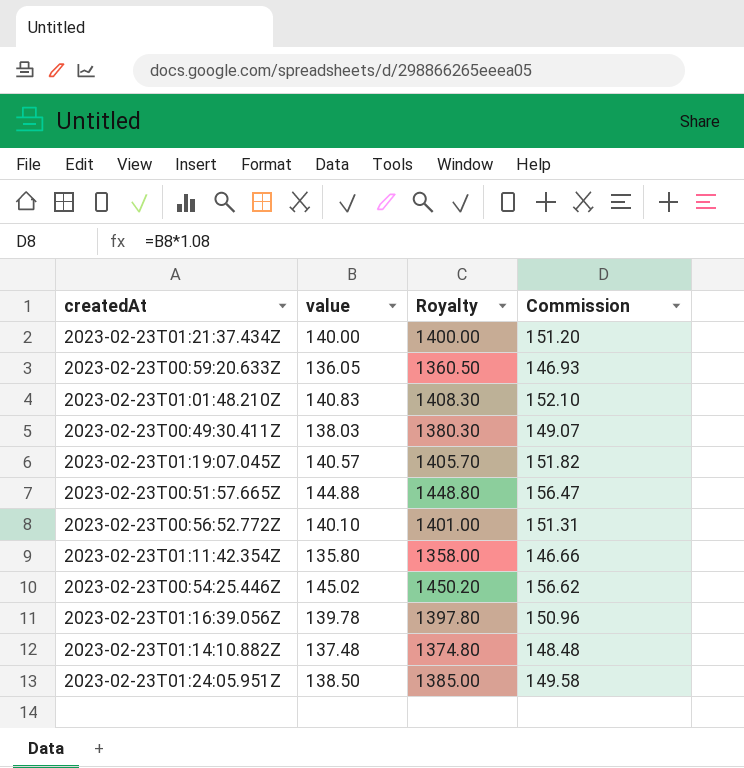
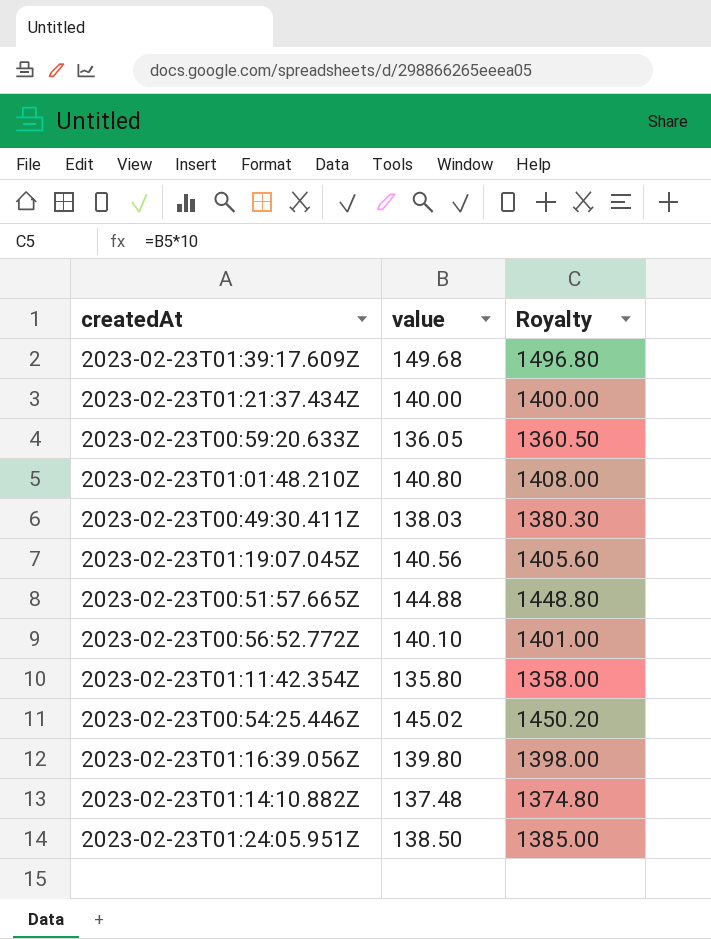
column Commission | formula: [value] * 1.08 -> none
row 2023-02-23T01:39:17.609Z: none -> 149.68 | 1496.80
2023-02-23T01:01:48.210Z | value: 140.83 -> 140.80
2023-02-23T01:01:48.210Z | Royalty: 1408.30 -> 1408.00
2023-02-23T01:19:07.045Z | value: 140.57 -> 140.56
2023-02-23T01:19:07.045Z | Royalty: 1405.70 -> 1405.60
2023-02-23T01:16:39.056Z | value: 139.78 -> 139.80
2023-02-23T01:16:39.056Z | Royalty: 1397.80 -> 1398.00

